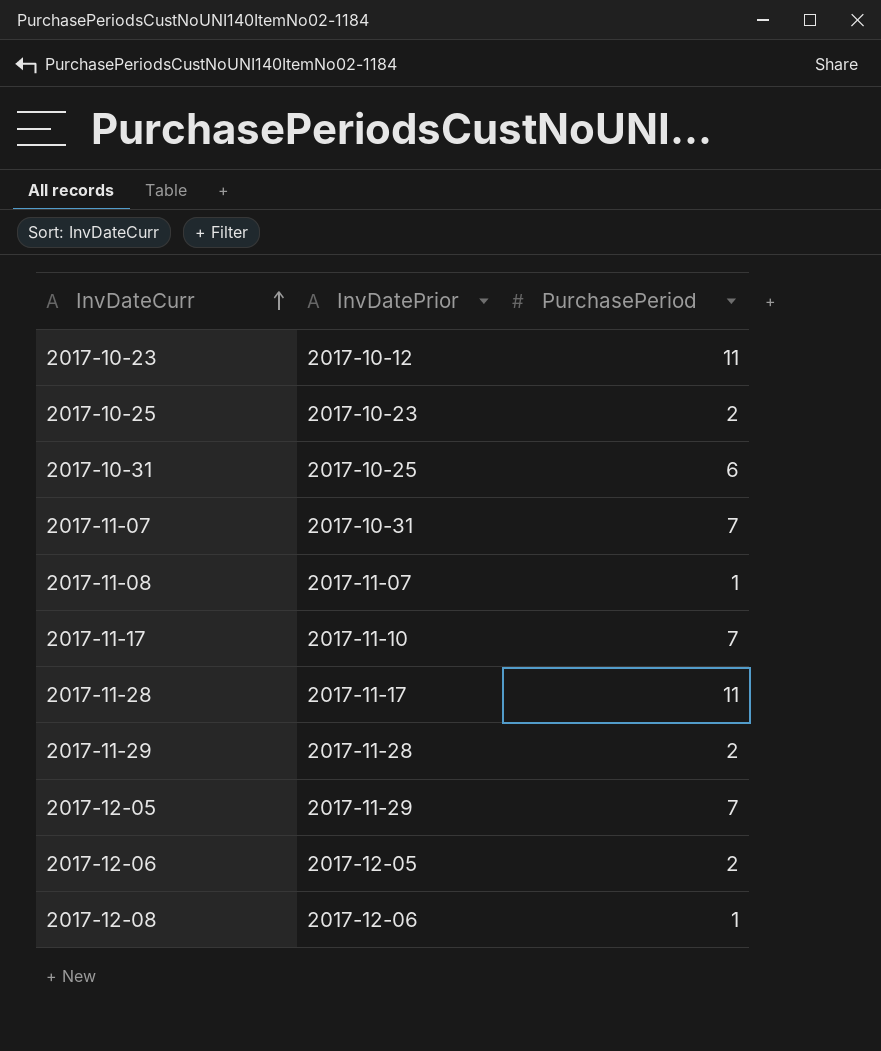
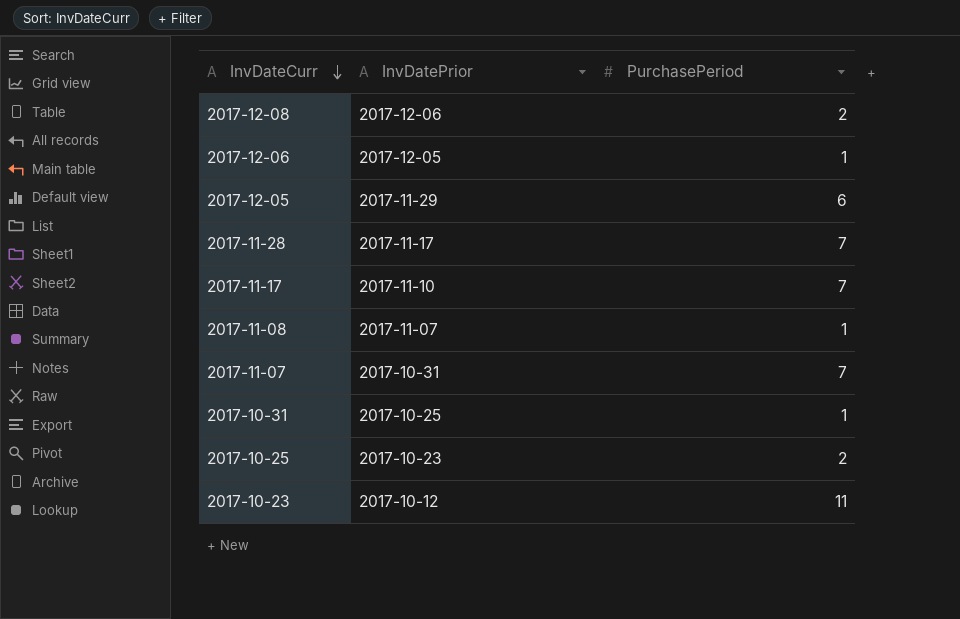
row order: InvDateCurr ascending -> InvDateCurr descending
row 2017-11-29: 2017-11-28 | 2 -> none
2017-12-08 | PurchasePeriod: 1 -> 2
2017-12-06 | PurchasePeriod: 2 -> 1
2017-12-05 | PurchasePeriod: 7 -> 6
2017-11-28 | PurchasePeriod: 11 -> 7
2017-10-31 | PurchasePeriod: 6 -> 1

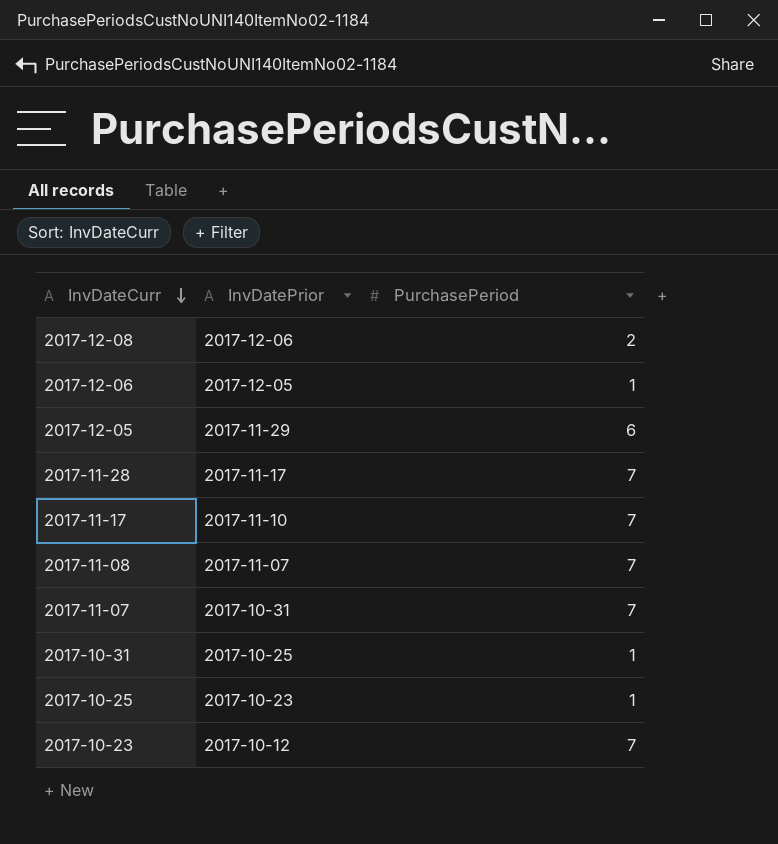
2017-11-08 | PurchasePeriod: 1 -> 7
2017-10-25 | PurchasePeriod: 2 -> 1
2017-10-23 | PurchasePeriod: 11 -> 7

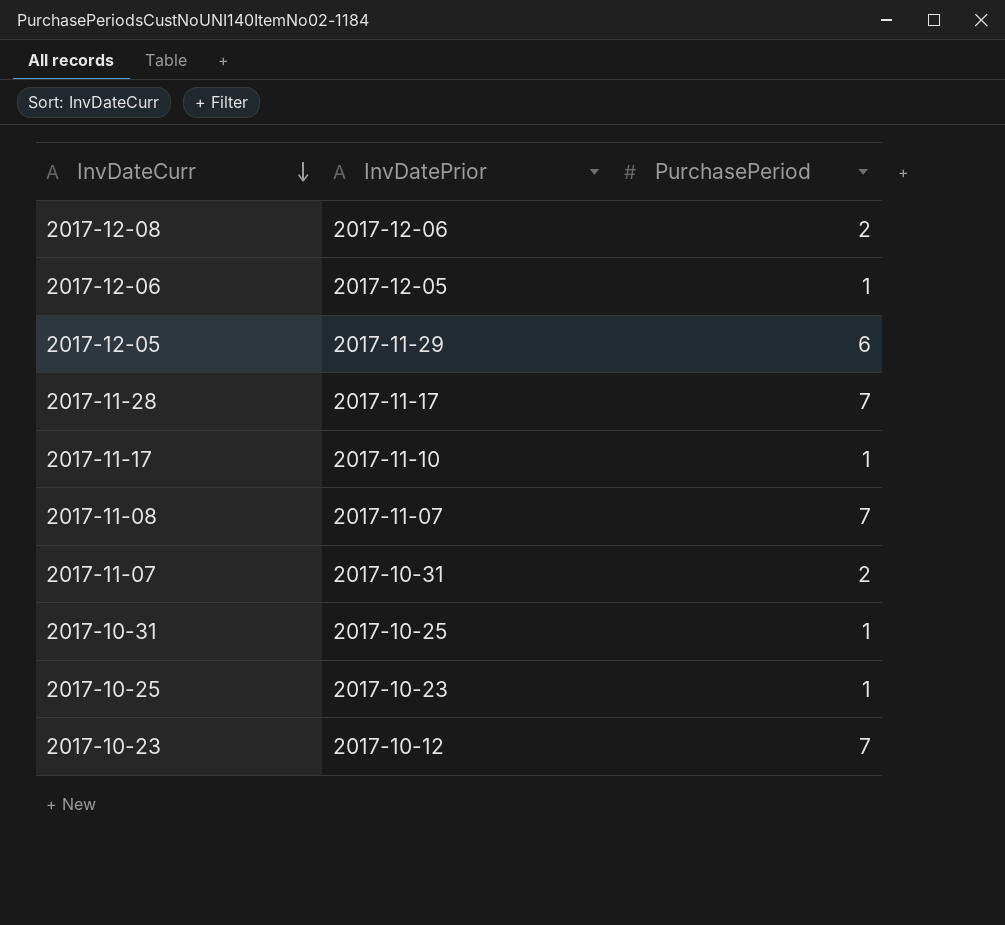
2017-11-17 | PurchasePeriod: 7 -> 1
2017-11-07 | PurchasePeriod: 7 -> 2

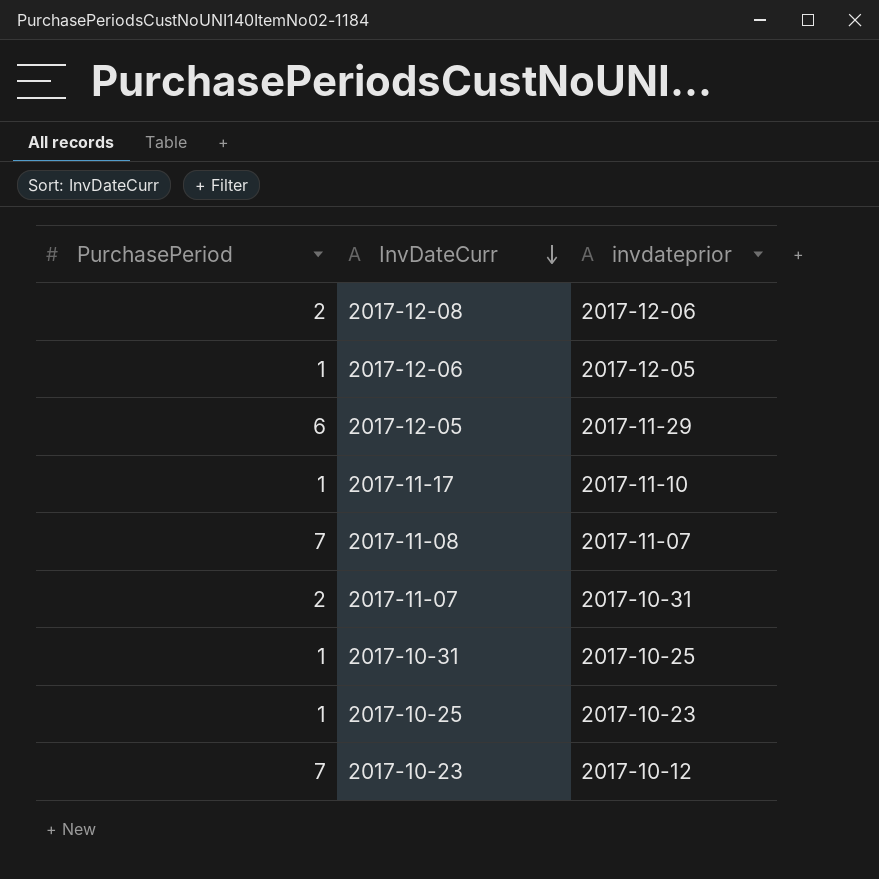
column PurchasePeriod | position: 3 -> 1
column name: InvDatePrior -> invdateprior
row 2017-11-28: 2017-11-17 | 7 -> none

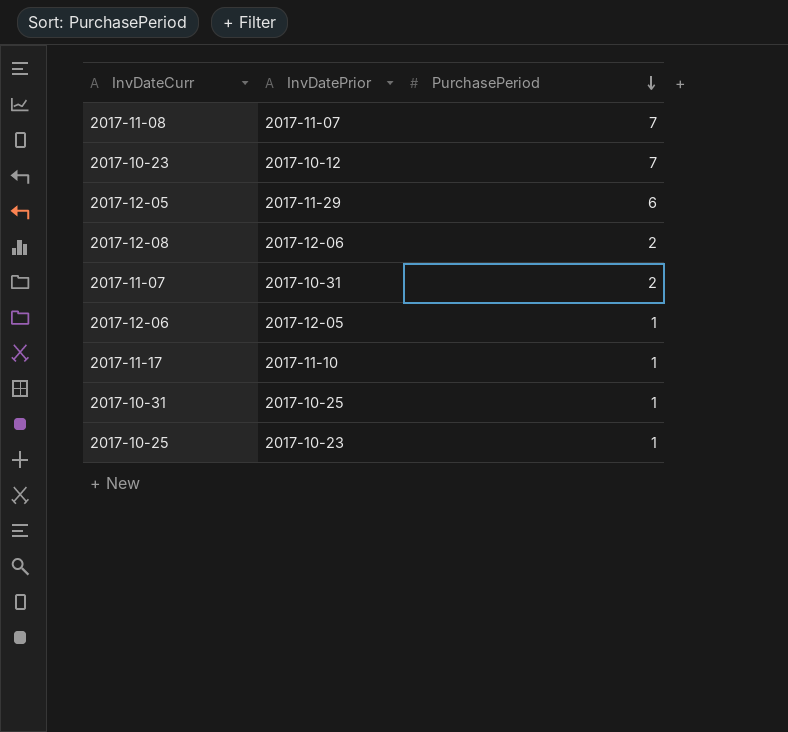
row order: InvDateCurr descending -> PurchasePeriod descending
column name: invdateprior -> InvDatePrior
column PurchasePeriod | position: 1 -> 3

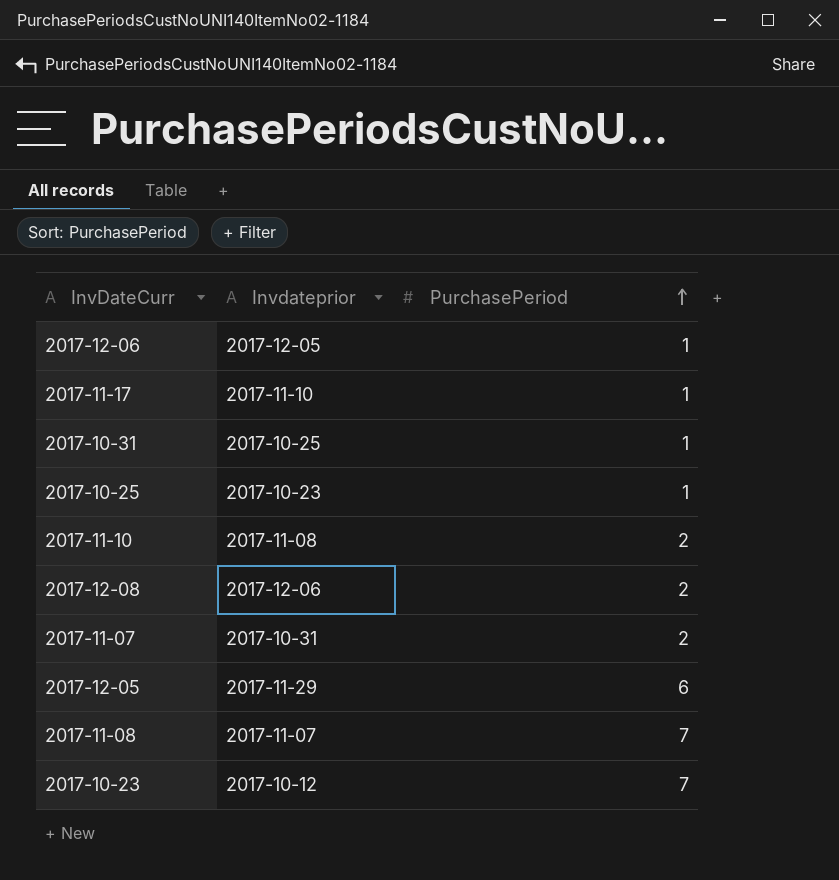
row order: PurchasePeriod descending -> PurchasePeriod ascending
column name: InvDatePrior -> Invdateprior
row 2017-11-10: none -> 2017-11-08 | 2

